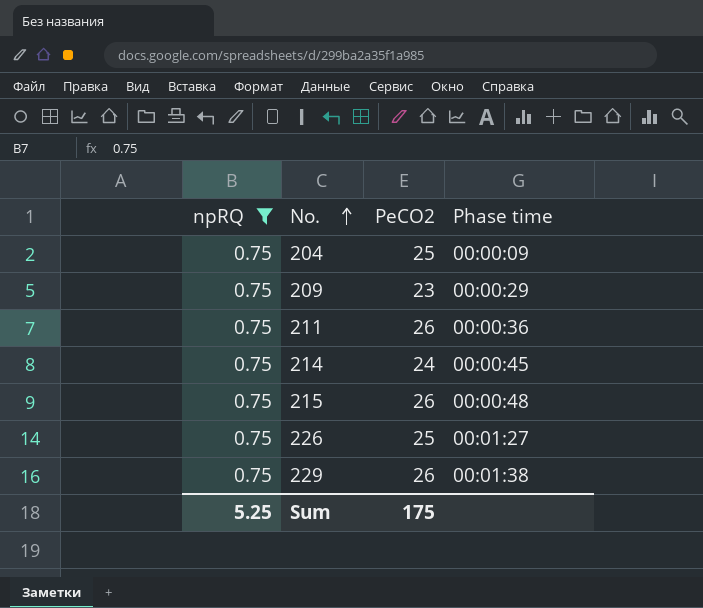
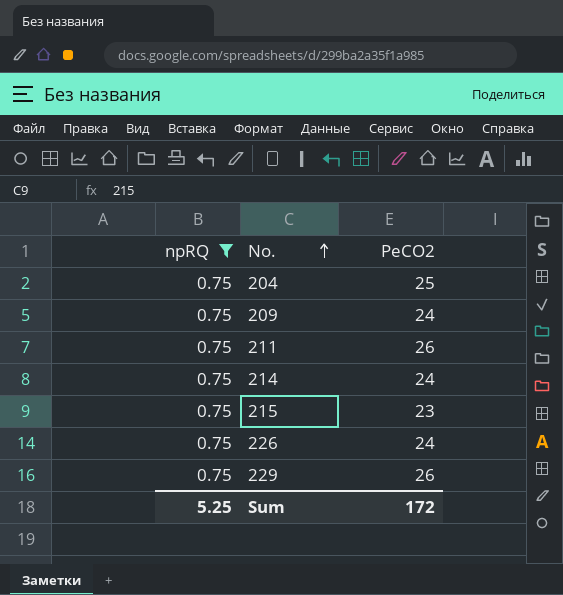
column Phase time | position: 4 -> none
209 | PeCO2: 23 -> 24
215 | PeCO2: 26 -> 23
226 | PeCO2: 25 -> 24
Sum | PeCO2: 175 -> 172

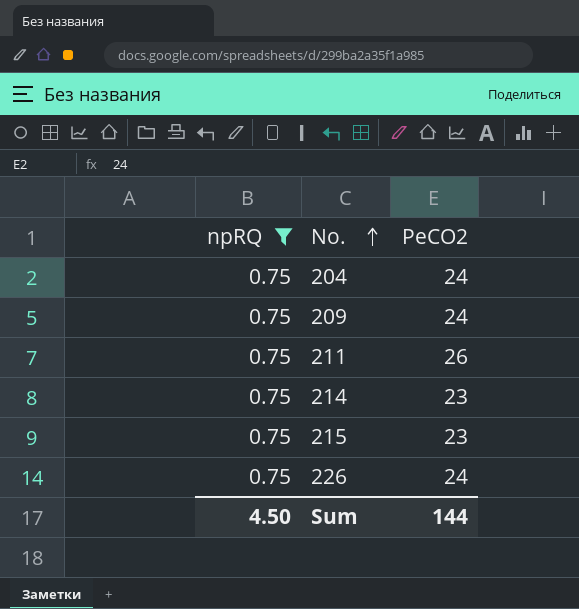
row 229: 0.75 | 26 -> none
204 | PeCO2: 25 -> 24
214 | PeCO2: 24 -> 23
Sum | npRQ: 5.25 -> 4.50
Sum | PeCO2: 172 -> 144

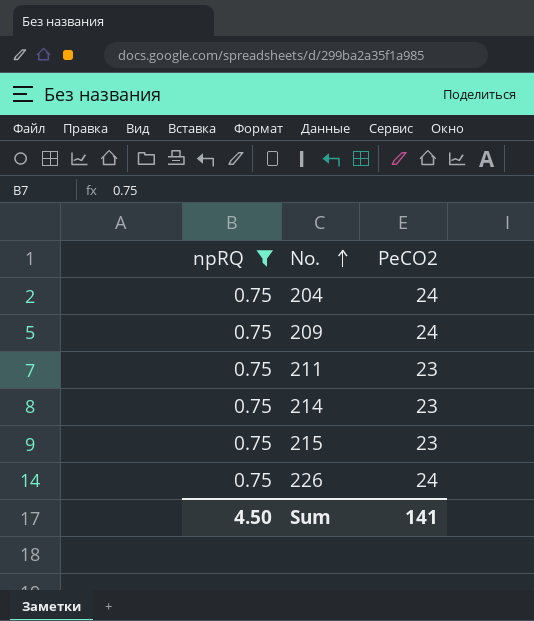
211 | PeCO2: 26 -> 23
Sum | PeCO2: 144 -> 141

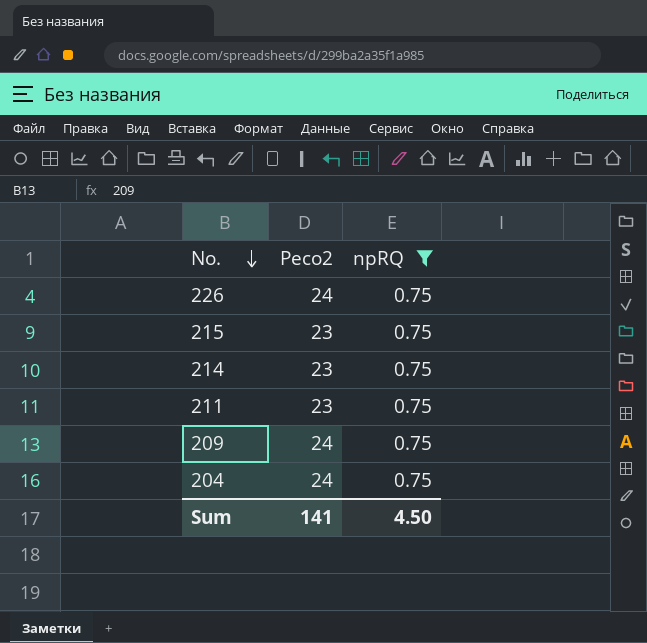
row order: No. ascending -> No. descending
column name: PeCO2 -> Peco2
column npRQ | position: 1 -> 3

